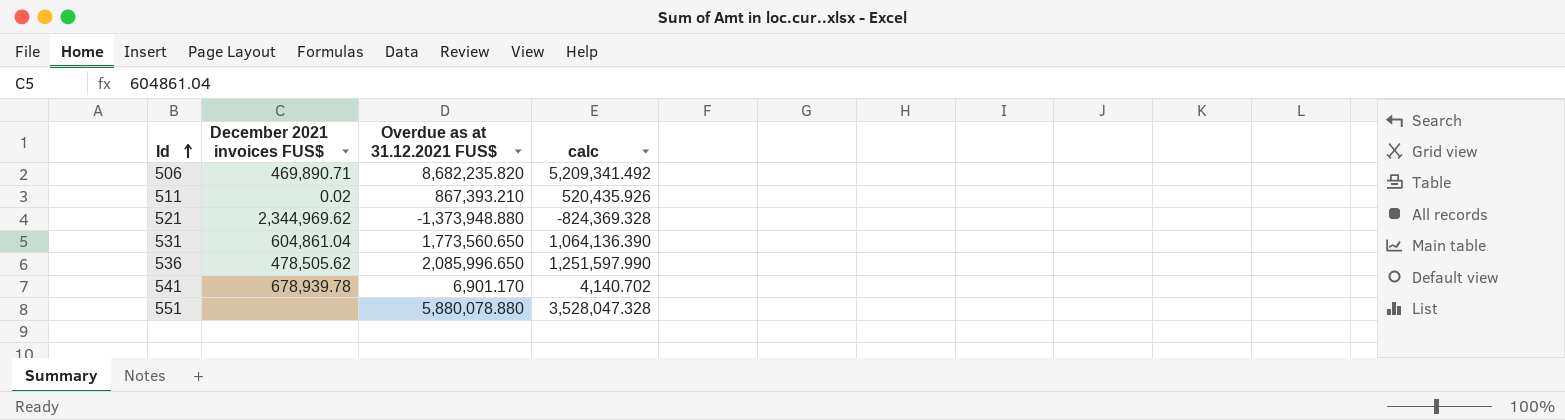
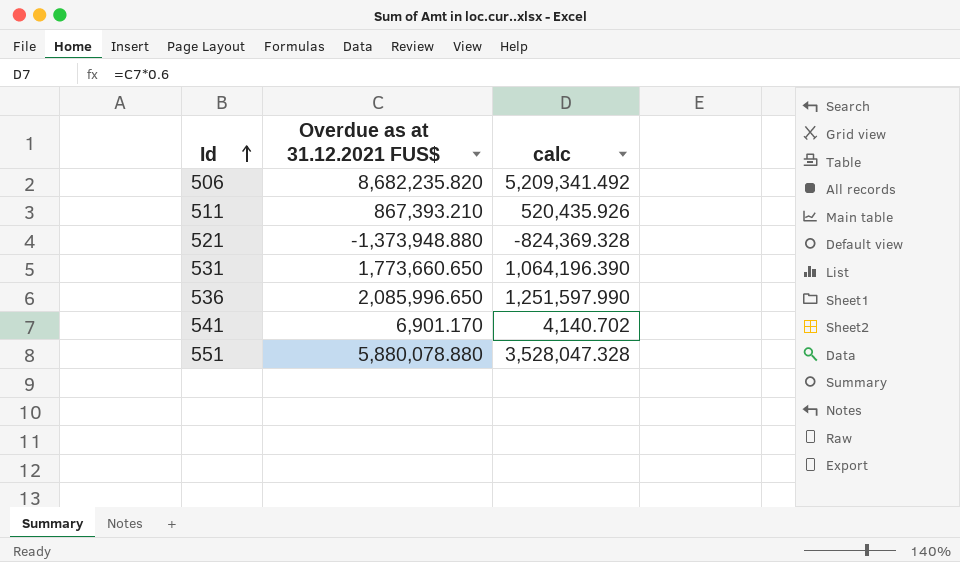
column December 2021 invoices FUS$ | position: 2 -> none
531 | Overdue as at 31.12.2021 FUS$: 1,773,560.650 -> 1,773,660.650
531 | calc: 1,064,136.390 -> 1,064,196.390

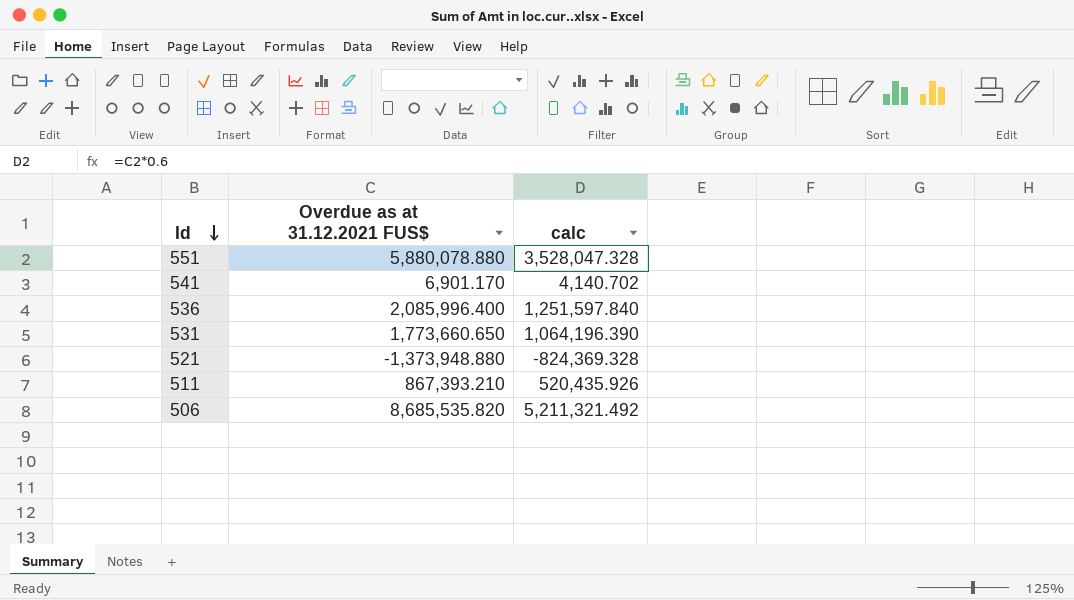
row order: Id ascending -> Id descending
536 | Overdue as at 31.12.2021 FUS$: 2,085,996.650 -> 2,085,996.400
536 | calc: 1,251,597.990 -> 1,251,597.840
506 | Overdue as at 31.12.2021 FUS$: 8,682,235.820 -> 8,685,535.820
506 | calc: 5,209,341.492 -> 5,211,321.492

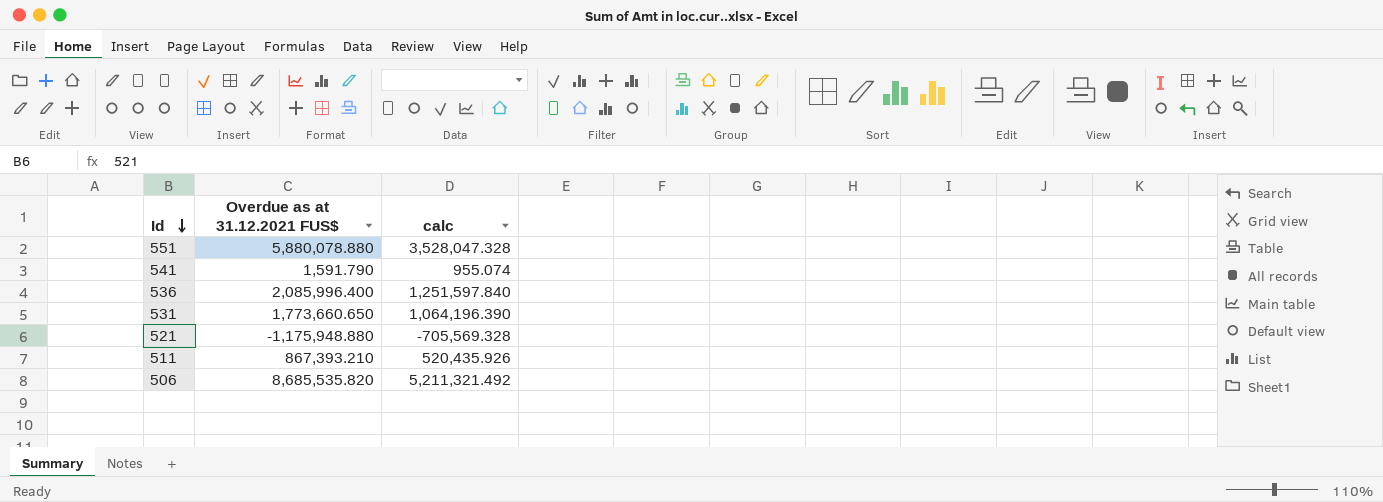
541 | Overdue as at 31.12.2021 FUS$: 6,901.170 -> 1,591.790
541 | calc: 4,140.702 -> 955.074
521 | Overdue as at 31.12.2021 FUS$: -1,373,948.880 -> -1,175,948.880
521 | calc: -824,369.328 -> -705,569.328

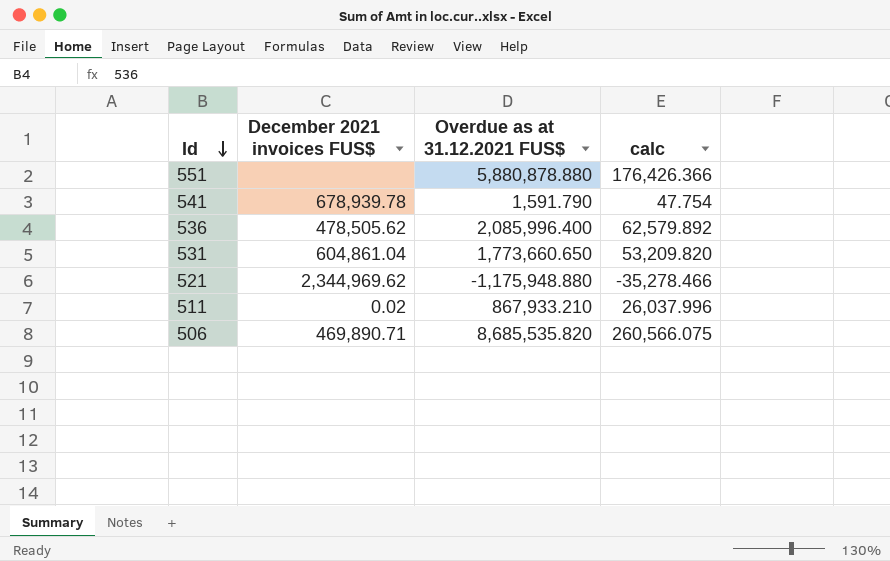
column December 2021 invoices FUS$ | position: none -> 2
column calc | formula: [Overdue as at 31.12.2021 FUS$] * 0.6 -> [Overdue as at 31.12.2021 FUS$] * 0.03
551 | Overdue as at 31.12.2021 FUS$: 5,880,078.880 -> 5,880,878.880
511 | Overdue as at 31.12.2021 FUS$: 867,393.210 -> 867,933.210

